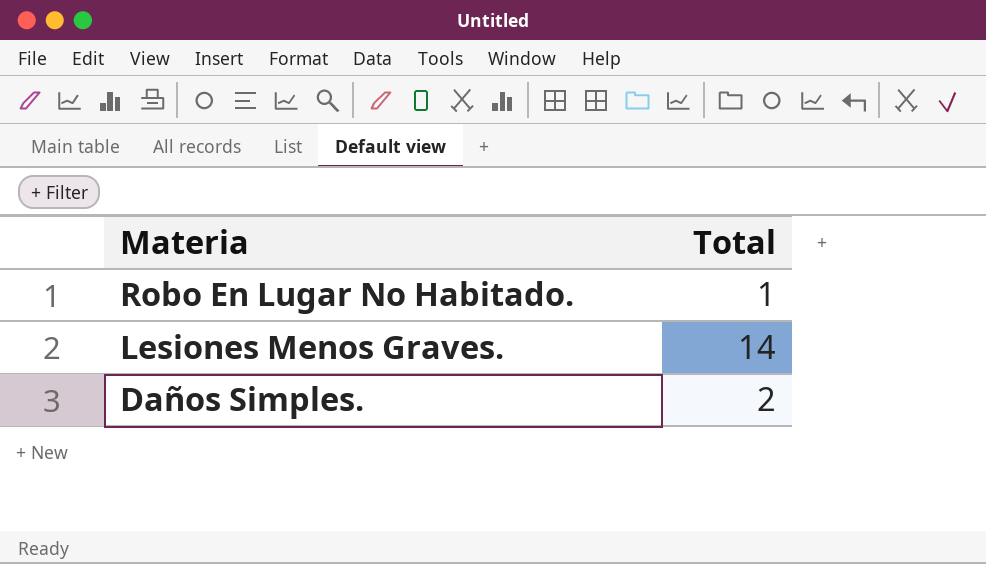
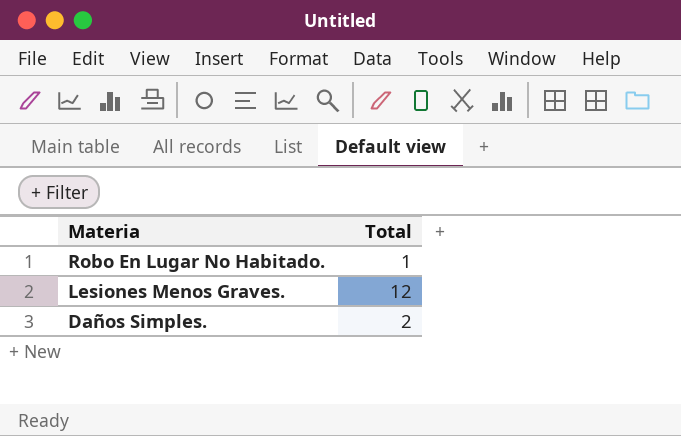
Lesiones Menos Graves. | Total: 14 -> 12

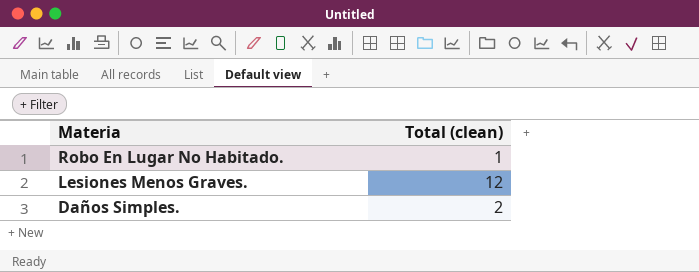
column name: Total -> Total (clean)

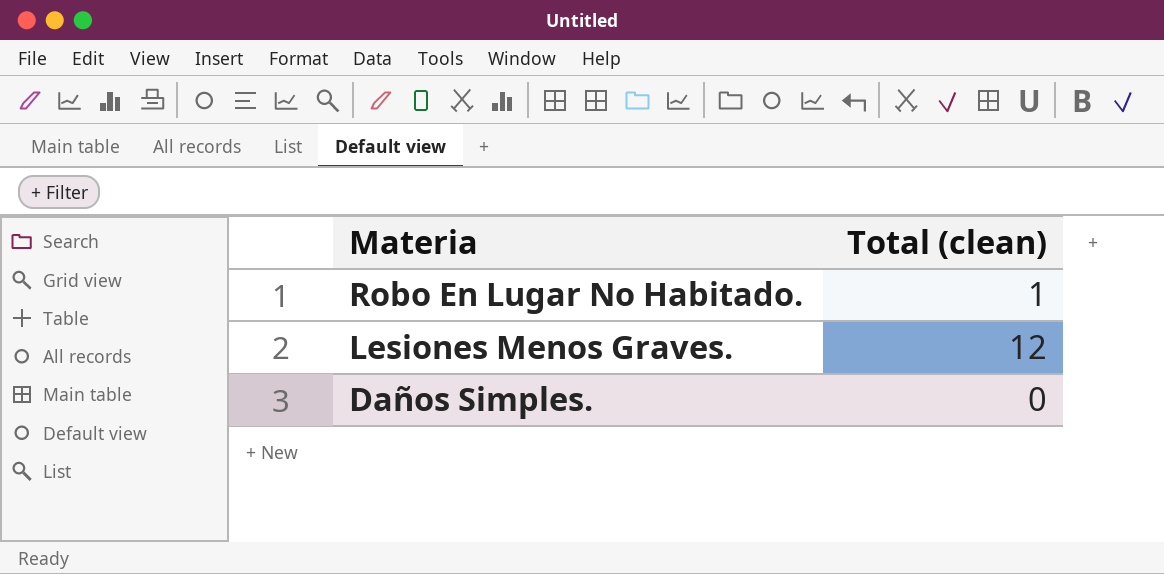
Daños Simples. | Total (clean): 2 -> 0

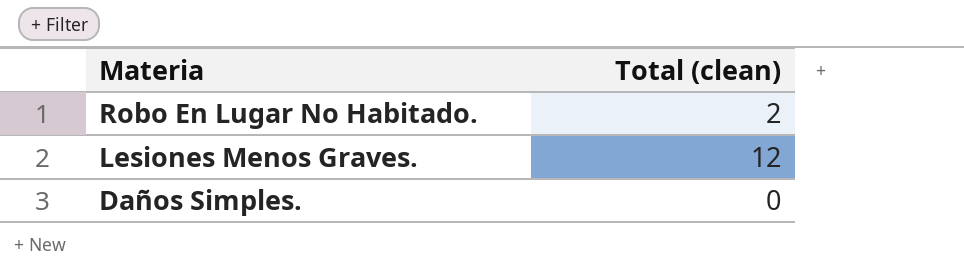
Robo En Lugar No Habitado. | Total (clean): 1 -> 2

